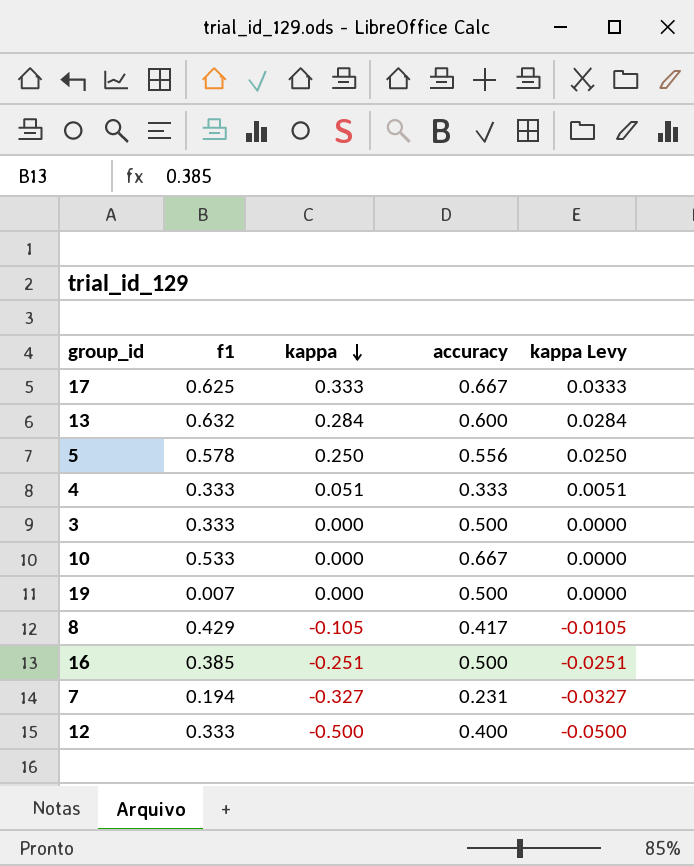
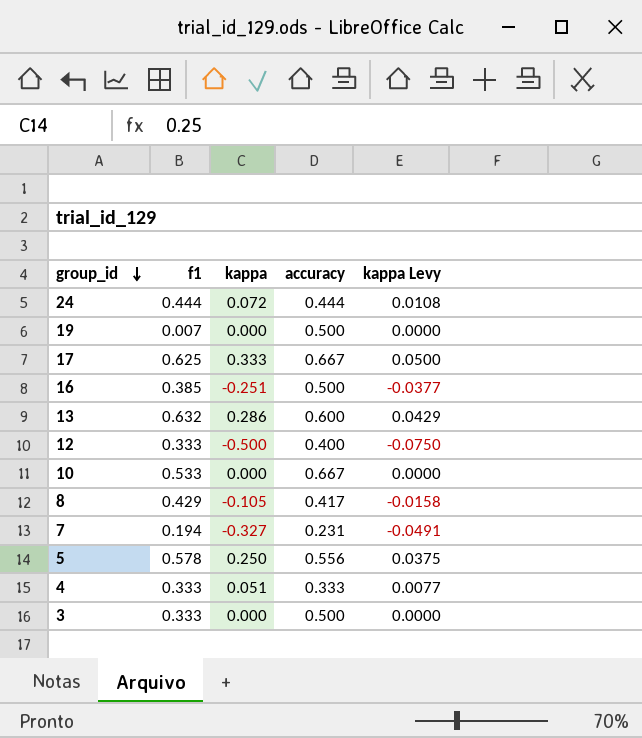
row order: kappa descending -> group_id descending
column kappa Levy | formula: [kappa] * 0.1 -> [kappa] * 0.15
row 24: none -> 0.444 | 0.072 | 0.444 | 0.0108
13 | kappa: 0.284 -> 0.286

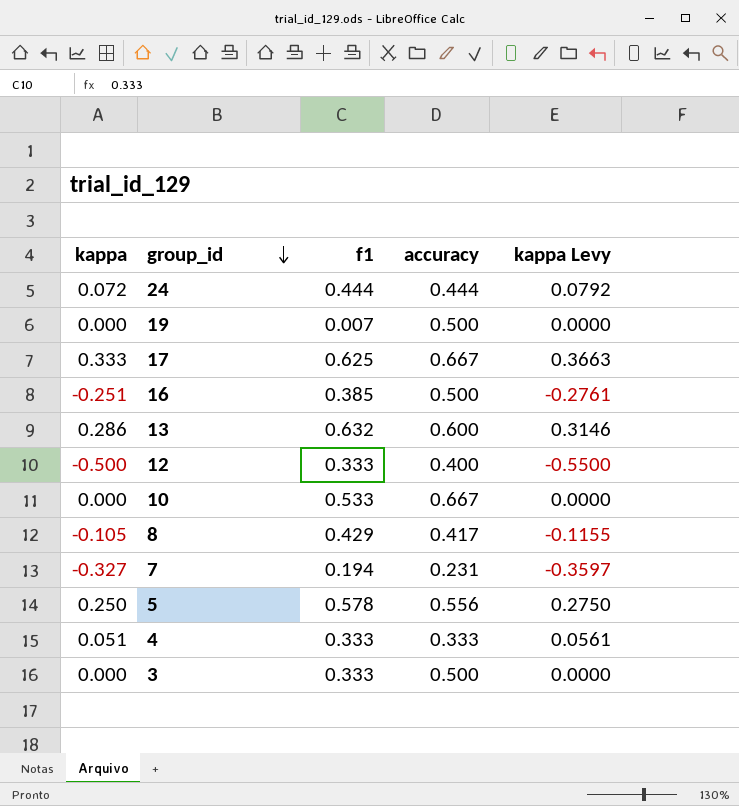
column kappa | position: 3 -> 1
column kappa Levy | formula: [kappa] * 0.15 -> [kappa] * 1.1

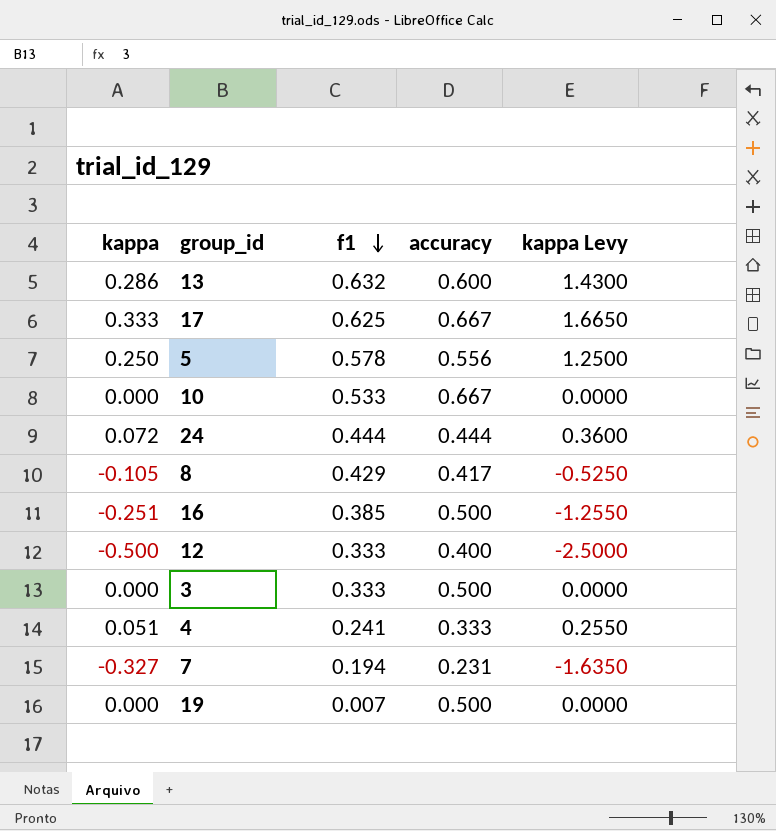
row order: group_id descending -> f1 descending
column kappa Levy | formula: [kappa] * 1.1 -> [kappa] * 5
4 | f1: 0.333 -> 0.241

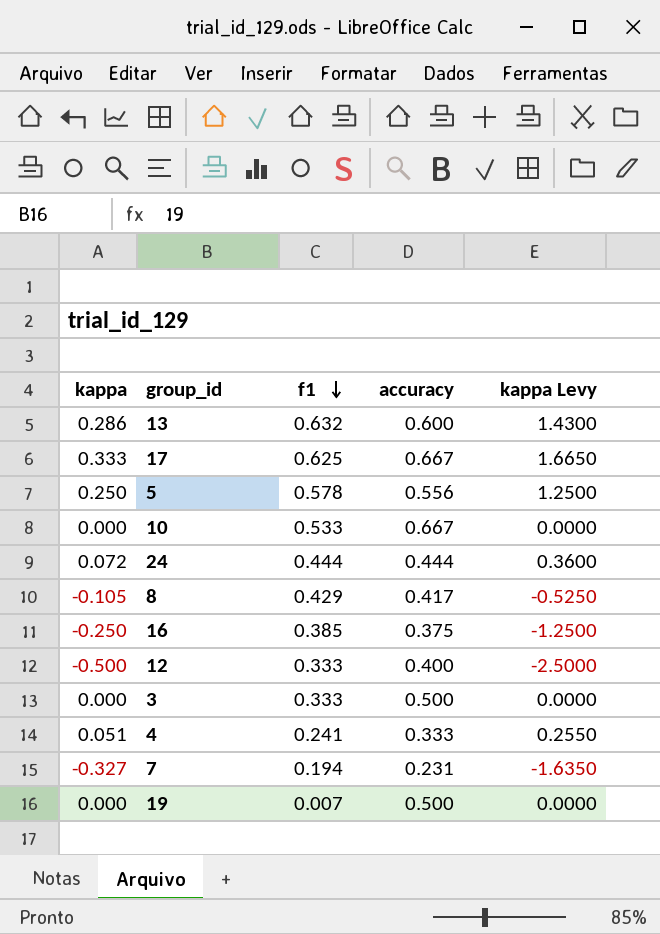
16 | kappa: -0.251 -> -0.250
16 | accuracy: 0.500 -> 0.375
16 | kappa Levy: -1.2550 -> -1.2500

